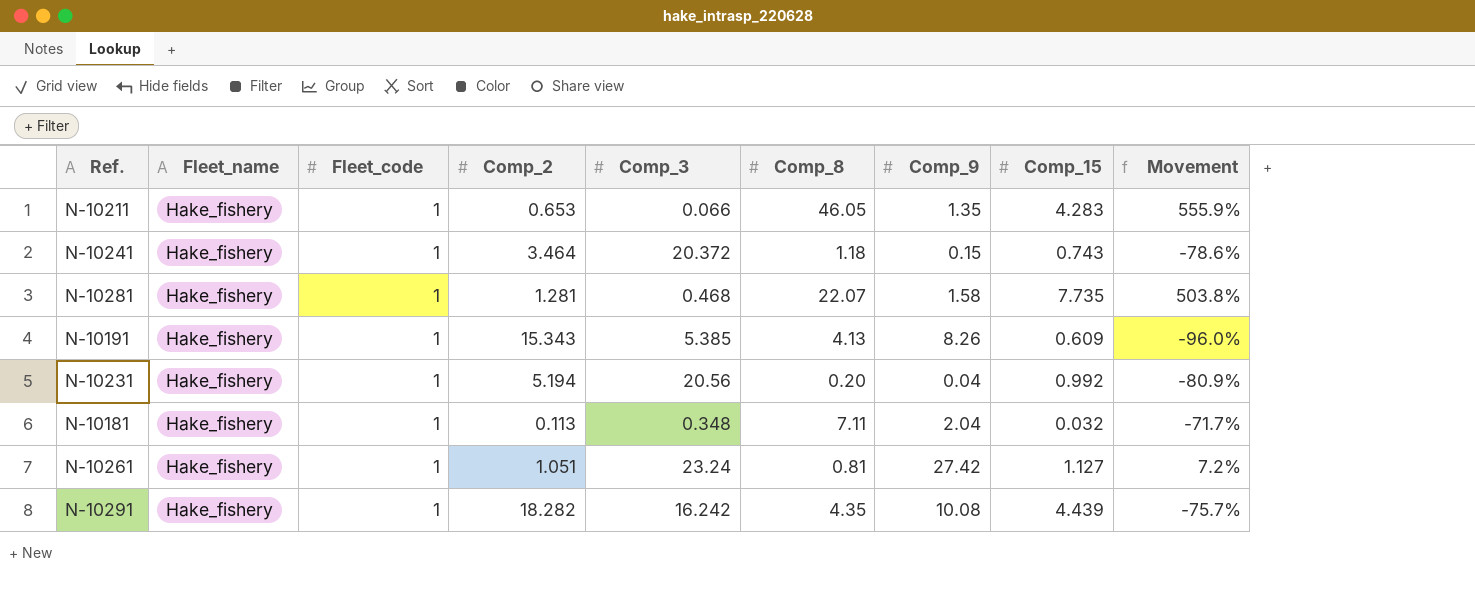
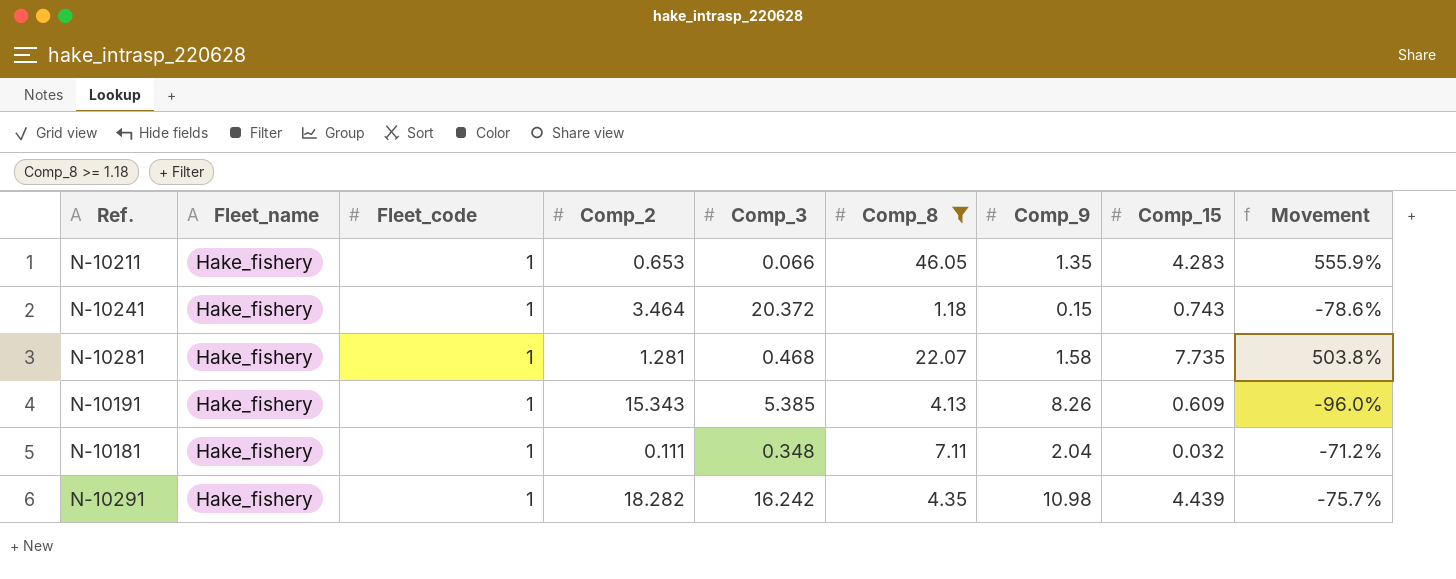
filter: none -> Comp_8 >= 1.18
N-10181 | Comp_2: 0.113 -> 0.111
N-10181 | Movement: -71.7% -> -71.2%
N-10291 | Comp_9: 10.08 -> 10.98

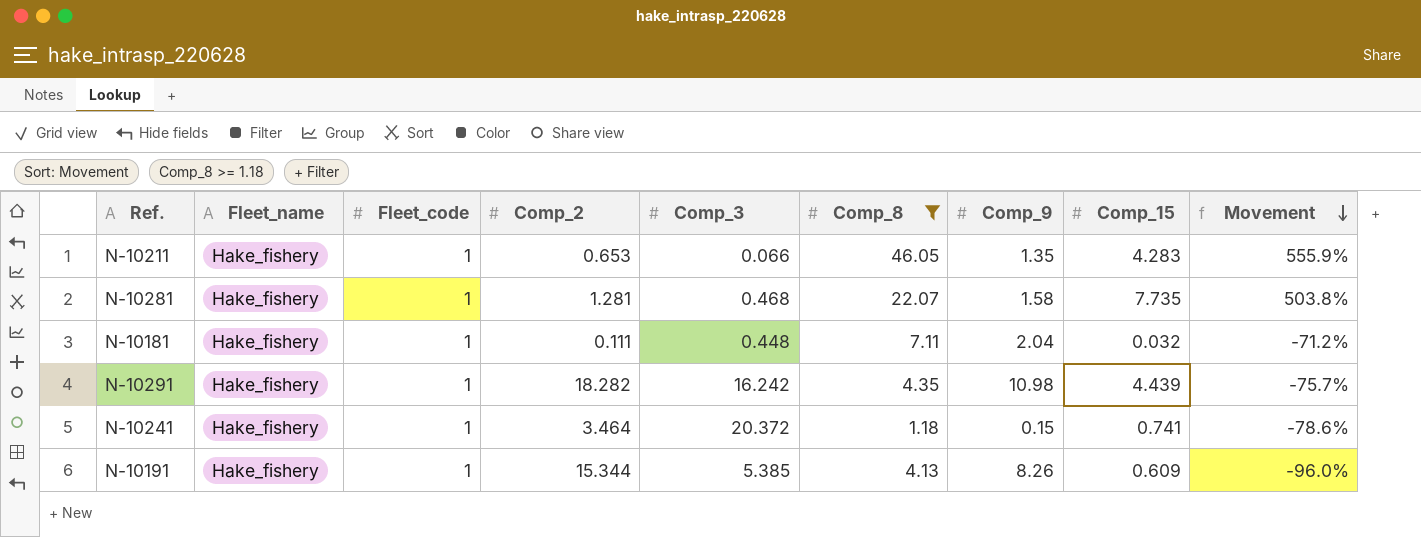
row order: none -> Movement descending
N-10181 | Comp_3: 0.348 -> 0.448
N-10241 | Comp_15: 0.743 -> 0.741
N-10191 | Comp_2: 15.343 -> 15.344

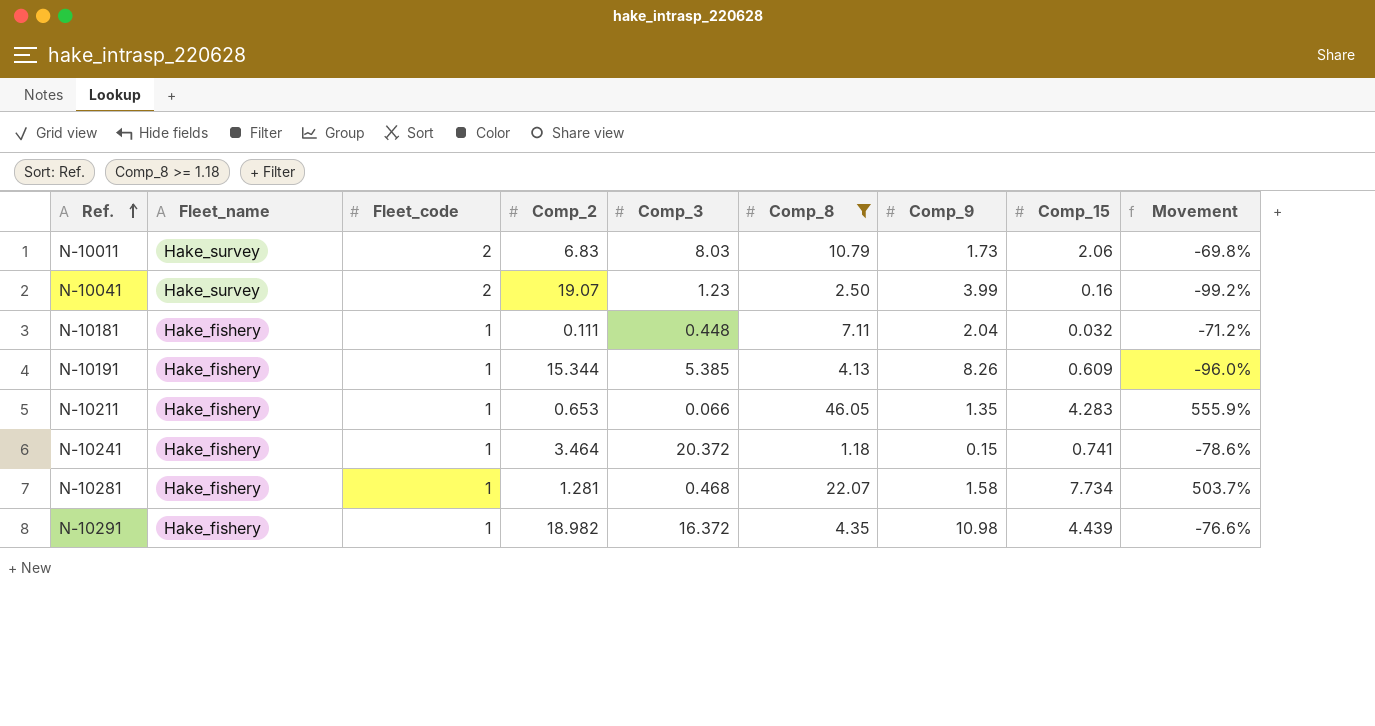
row order: Movement descending -> Ref. ascending
row N-10011: none -> Hake_survey | 2 | 6.83 | 8.03 | 10.79 | 1.73 | 2.06 | -69.8%
row N-10041: none -> Hake_survey | 2 | 19.07 | 1.23 | 2.50 | 3.99 | 0.16 | -99.2%
N-10281 | Comp_15: 7.735 -> 7.734
N-10281 | Movement: 503.8% -> 503.7%
N-10291 | Comp_2: 18.282 -> 18.982
N-10291 | Comp_3: 16.242 -> 16.372
N-10291 | Movement: -75.7% -> -76.6%

